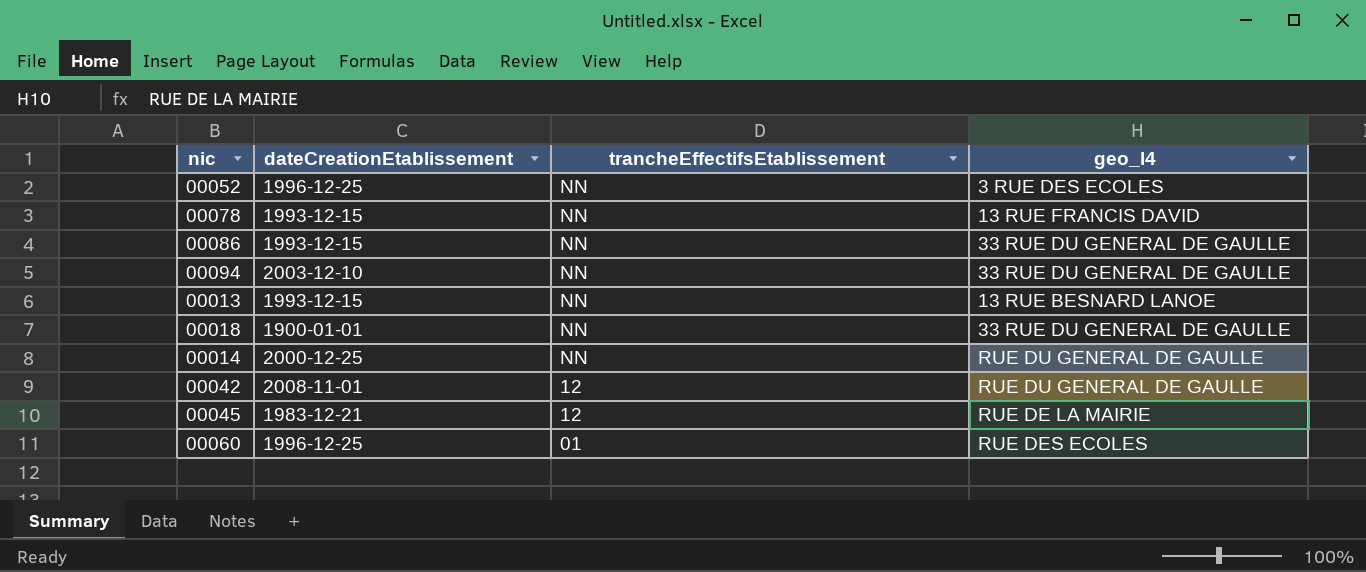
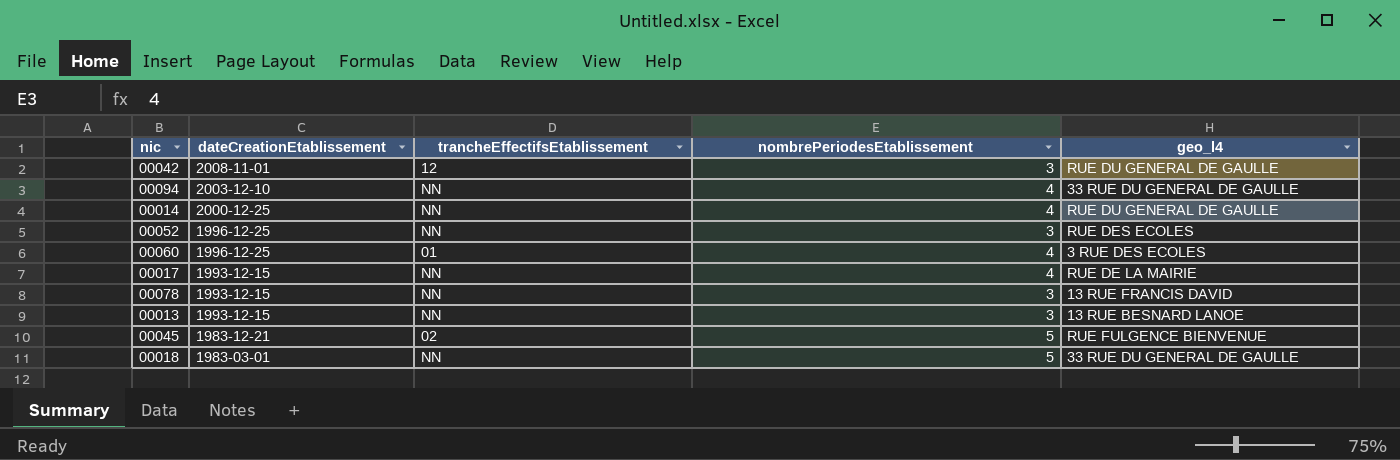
row order: trancheEffectifsEtablissement descending -> dateCreationEtablissement descending
column nombrePeriodesEtablissement | position: none -> 4
row 00086: 1993-12-15 | NN | 33 RUE DU GENERAL DE GAULLE -> none
00052 | geo_l4: 3 RUE DES ECOLES -> RUE DES ECOLES
00060 | geo_l4: RUE DES ECOLES -> 3 RUE DES ECOLES
row 00017: none -> 1993-12-15 | NN | 4 | RUE DE LA MAIRIE
00045 | trancheEffectifsEtablissement: 12 -> 02
00045 | geo_l4: RUE DE LA MAIRIE -> RUE FULGENCE BIENVENUE
00018 | dateCreationEtablissement: 1900-01-01 -> 1983-03-01

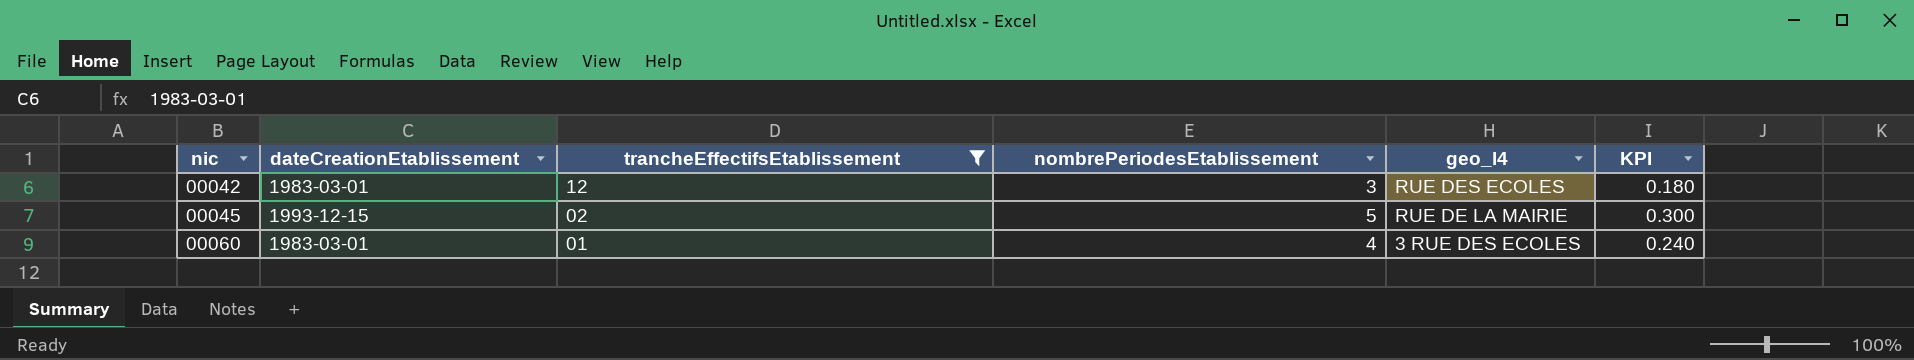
filter: none -> trancheEffectifsEtablissement != NN
row order: dateCreationEtablissement descending -> nic ascending
column KPI | formula: none -> [nombrePeriodesEtablissement] * 0.06
00042 | dateCreationEtablissement: 2008-11-01 -> 1983-03-01
00042 | geo_l4: RUE DU GENERAL DE GAULLE -> RUE DES ECOLES
00045 | dateCreationEtablissement: 1983-12-21 -> 1993-12-15
00045 | geo_l4: RUE FULGENCE BIENVENUE -> RUE DE LA MAIRIE
00060 | dateCreationEtablissement: 1996-12-25 -> 1983-03-01

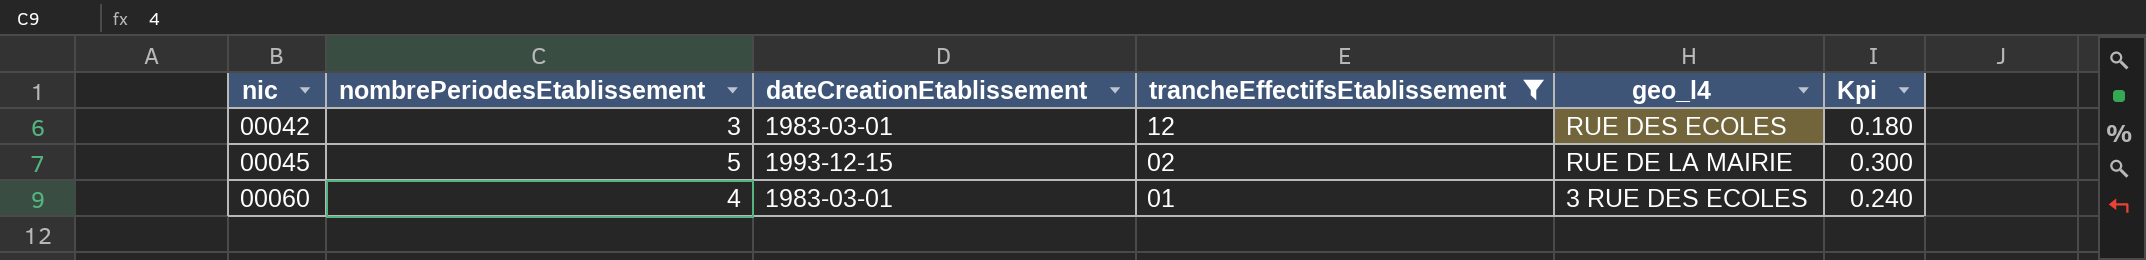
column nombrePeriodesEtablissement | position: 4 -> 2
column name: KPI -> Kpi

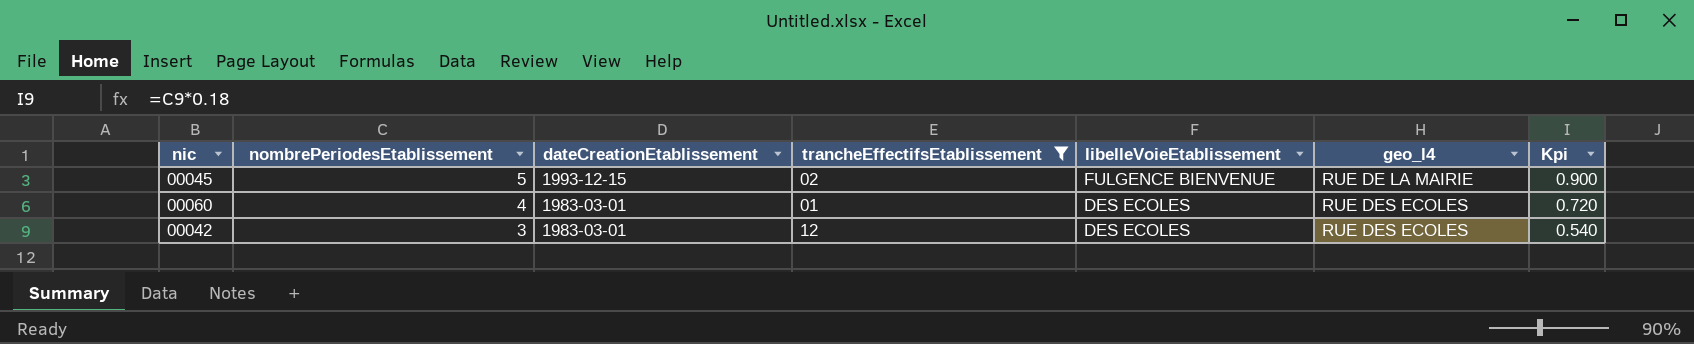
row order: nic ascending -> nombrePeriodesEtablissement descending
column libelleVoieEtablissement | position: none -> 5
column Kpi | formula: [nombrePeriodesEtablissement] * 0.06 -> [nombrePeriodesEtablissement] * 0.18
00060 | geo_l4: 3 RUE DES ECOLES -> RUE DES ECOLES

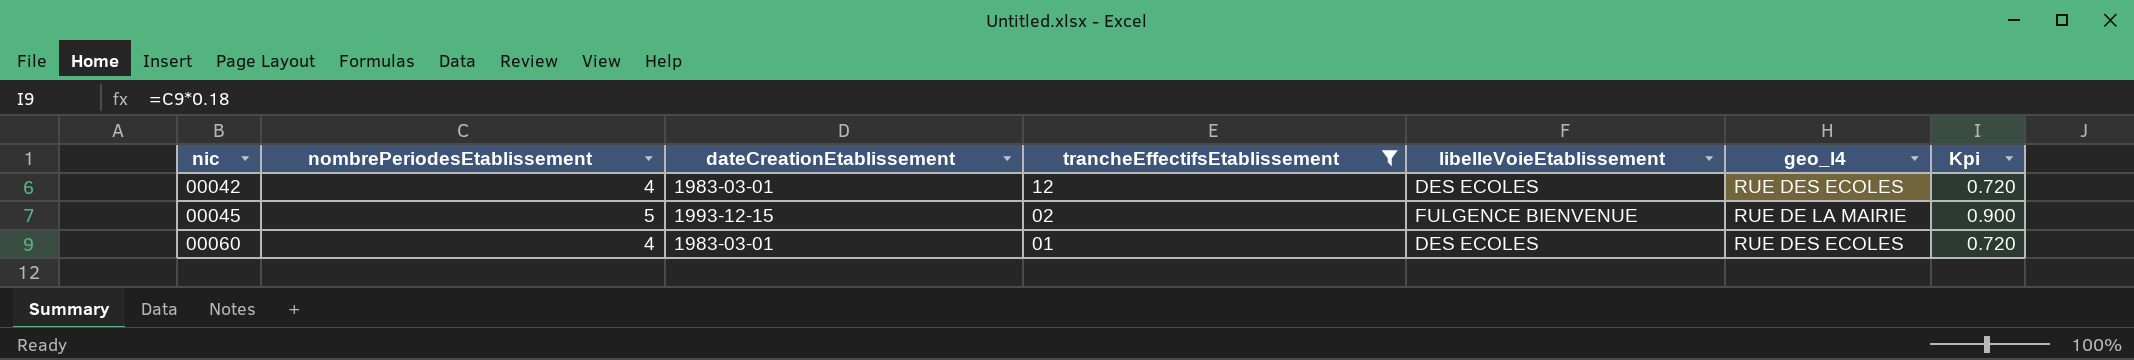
row order: nombrePeriodesEtablissement descending -> nic ascending
00042 | nombrePeriodesEtablissement: 3 -> 4
00042 | Kpi: 0.540 -> 0.720

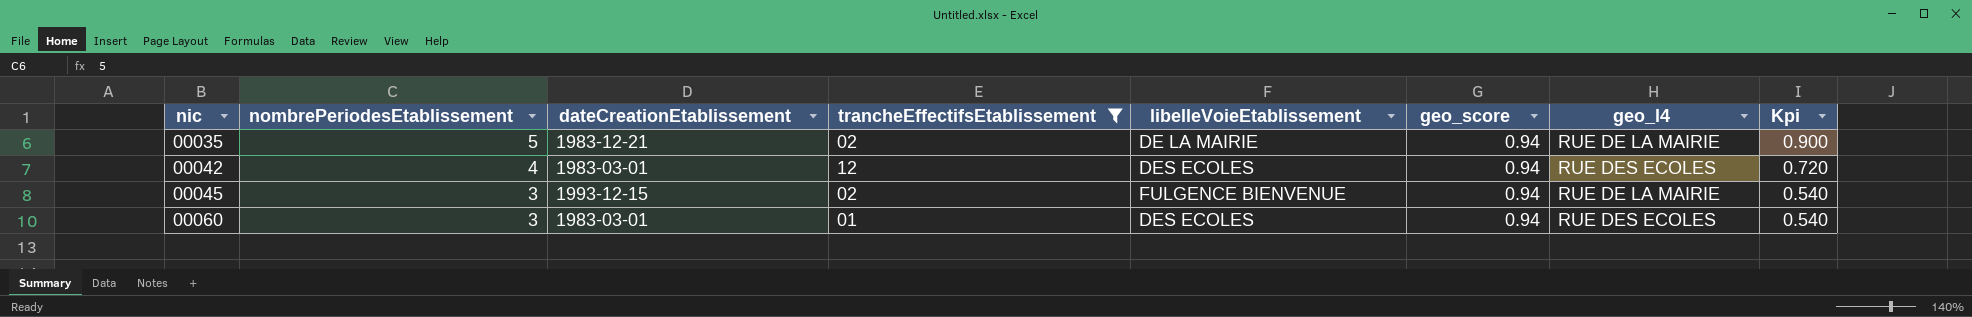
column geo_score | position: none -> 6
row 00035: none -> 5 | 1983-12-21 | 02 | DE LA MAIRIE | 0.94 | RUE DE LA MAIRIE | 0.900
00045 | nombrePeriodesEtablissement: 5 -> 3
00045 | Kpi: 0.900 -> 0.540
00060 | nombrePeriodesEtablissement: 4 -> 3
00060 | Kpi: 0.720 -> 0.540

